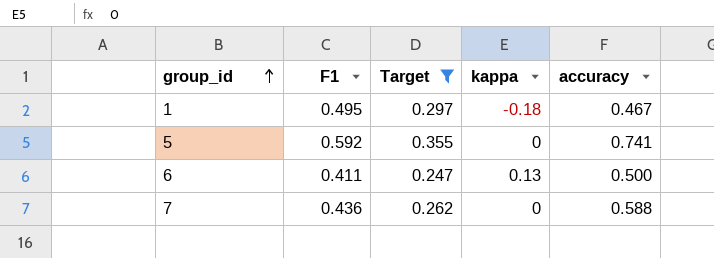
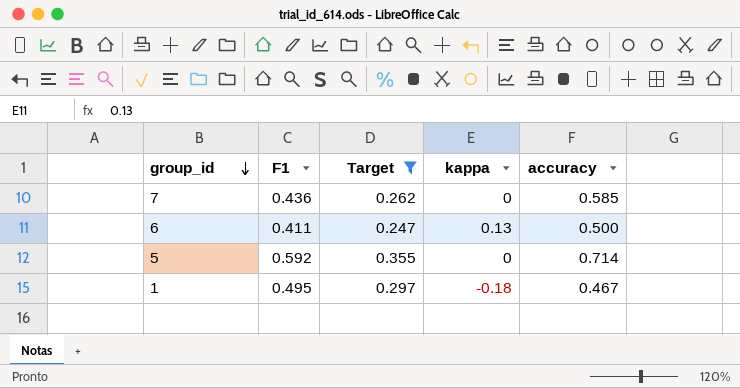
row order: group_id ascending -> group_id descending
7 | accuracy: 0.588 -> 0.585
5 | accuracy: 0.741 -> 0.714

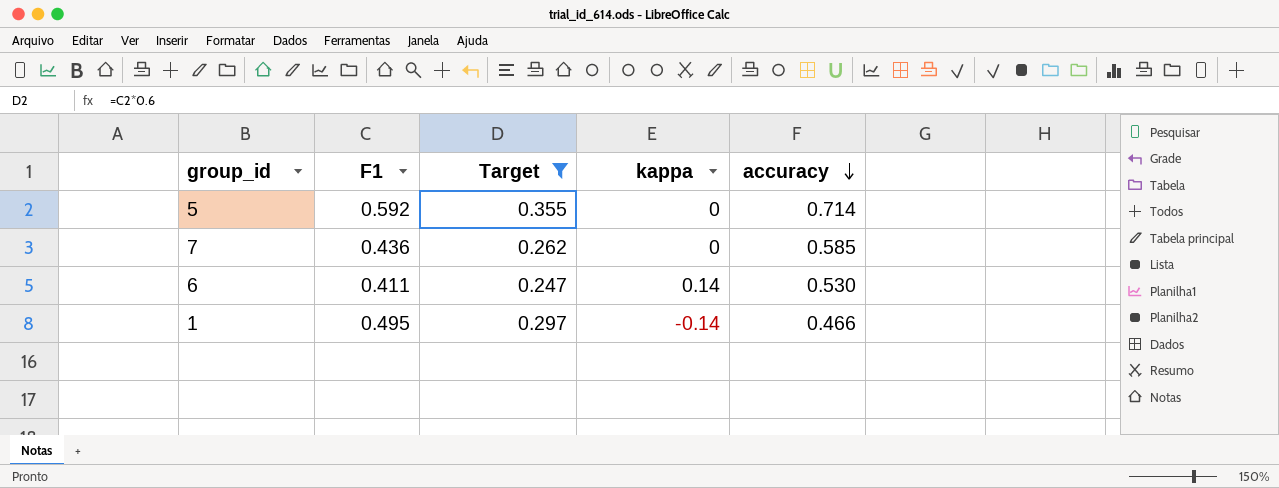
row order: group_id descending -> accuracy descending
6 | kappa: 0.13 -> 0.14
6 | accuracy: 0.500 -> 0.530
1 | kappa: -0.18 -> -0.14
1 | accuracy: 0.467 -> 0.466

